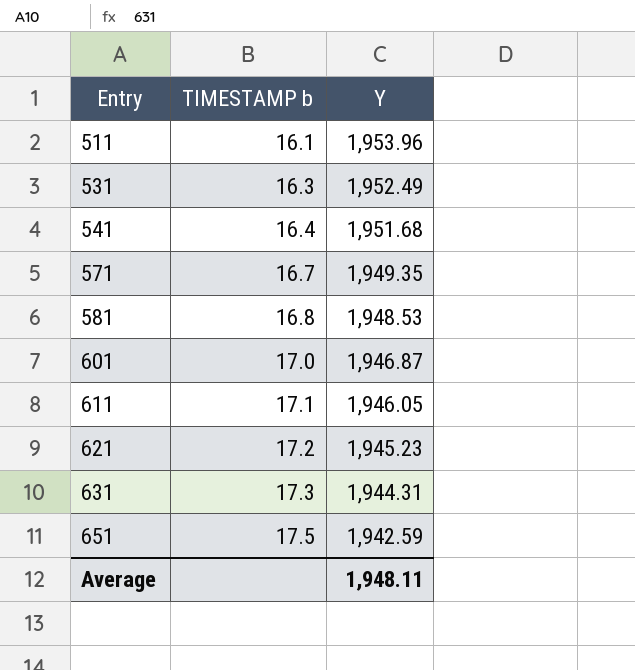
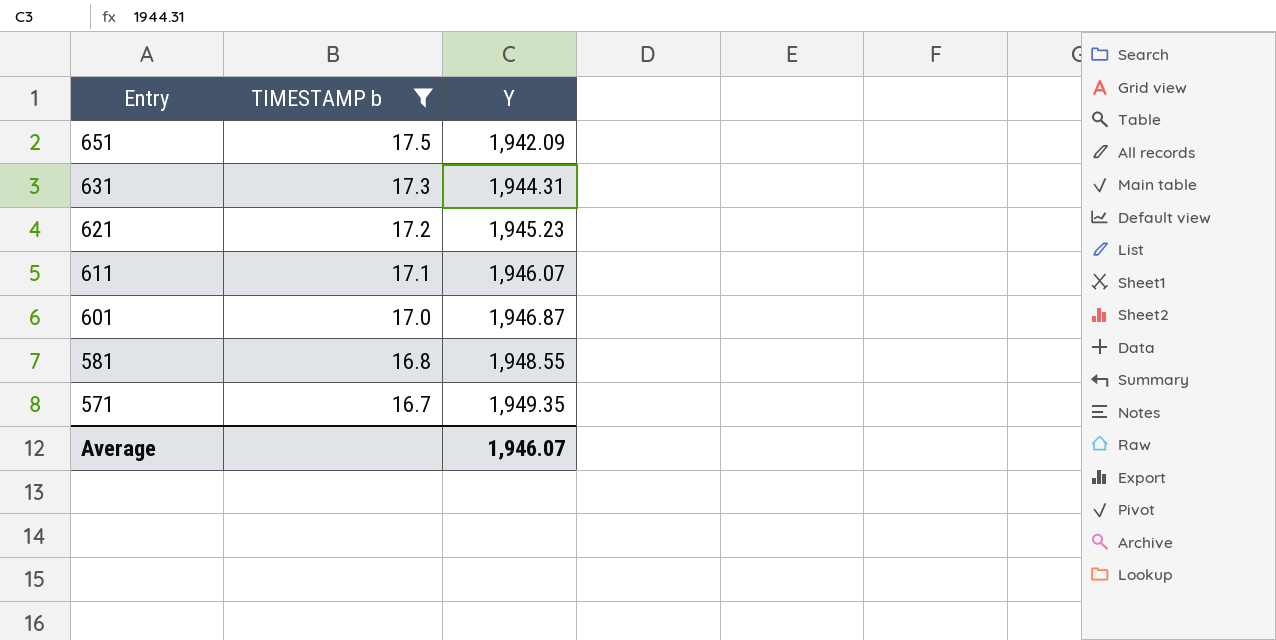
filter: none -> TIMESTAMP b >= 16.7
row order: Entry ascending -> Entry descending
651 | Y: 1,942.59 -> 1,942.09
611 | Y: 1,946.05 -> 1,946.07
581 | Y: 1,948.53 -> 1,948.55
Average | Y: 1,948.11 -> 1,946.07

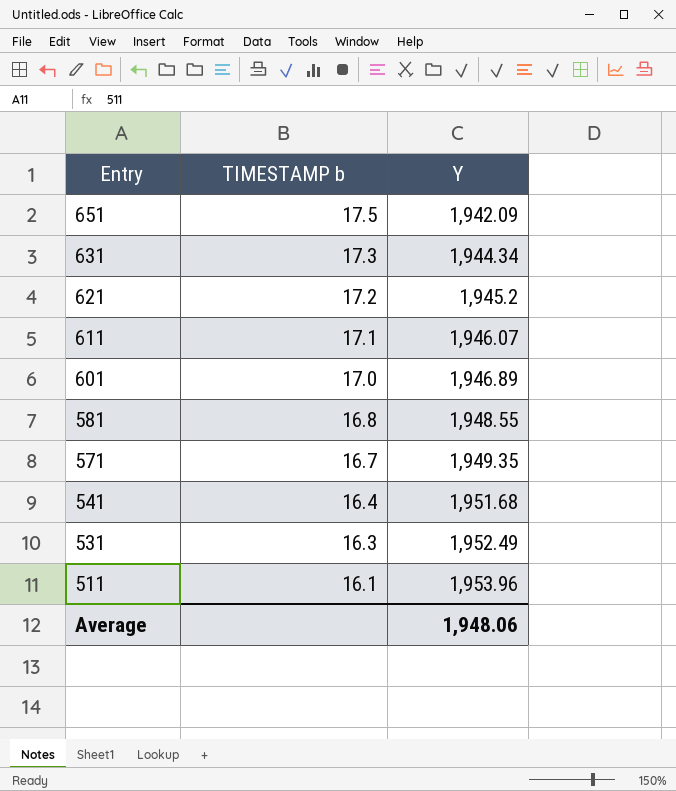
filter: TIMESTAMP b >= 16.7 -> none
631 | Y: 1,944.31 -> 1,944.34
621 | Y: 1,945.23 -> 1,945.2
601 | Y: 1,946.87 -> 1,946.89
Average | Y: 1,946.07 -> 1,948.06

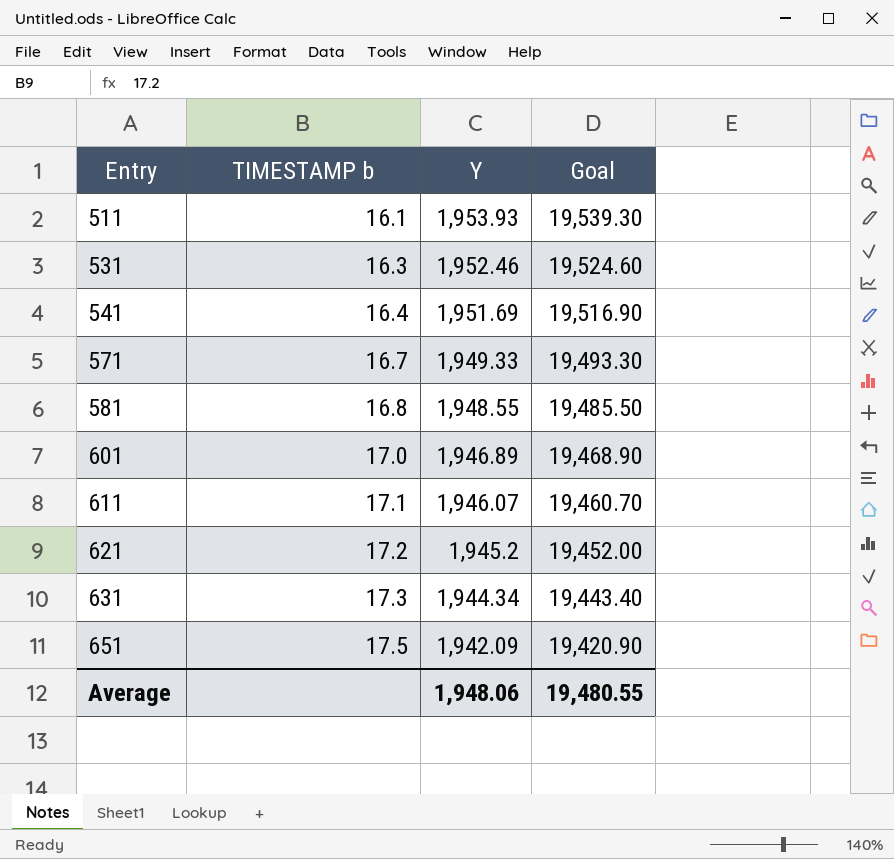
row order: Entry descending -> Entry ascending
column Goal | formula: none -> [Y] * 10
511 | Y: 1,953.96 -> 1,953.93
531 | Y: 1,952.49 -> 1,952.46
541 | Y: 1,951.68 -> 1,951.69
571 | Y: 1,949.35 -> 1,949.33

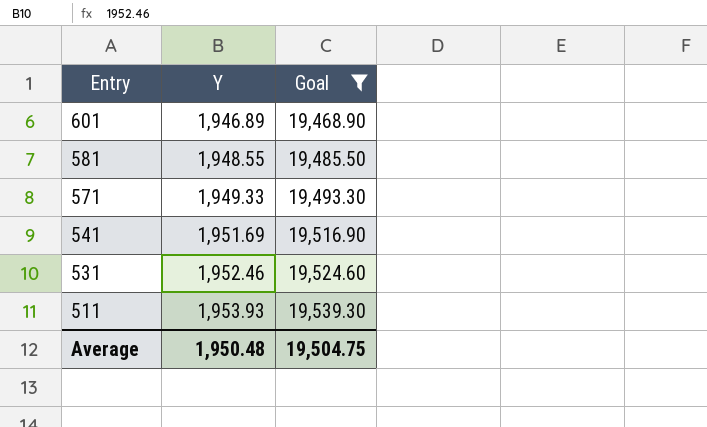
filter: none -> Goal >= 19,468.90
row order: Entry ascending -> Entry descending
column TIMESTAMP b | position: 2 -> none
Average | Y: 1,948.06 -> 1,950.48
Average | Goal: 19,480.55 -> 19,504.75

